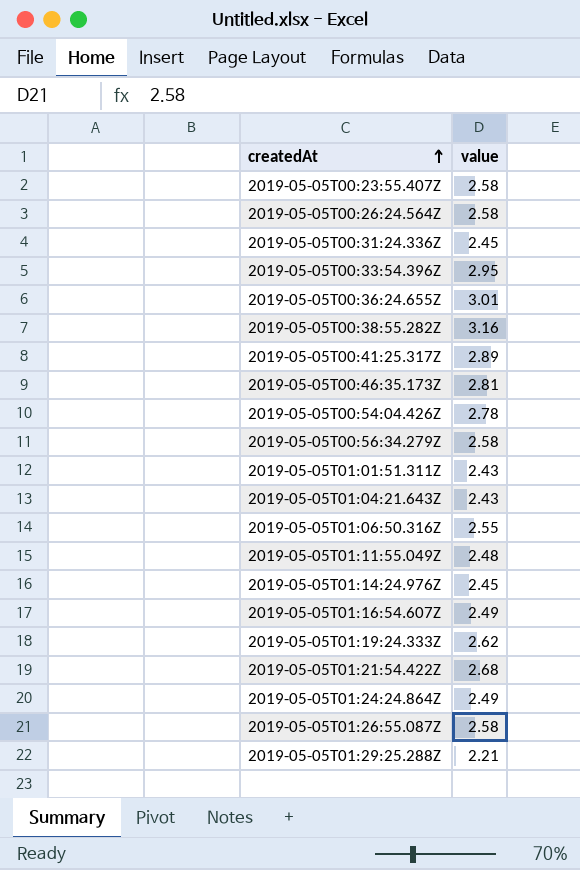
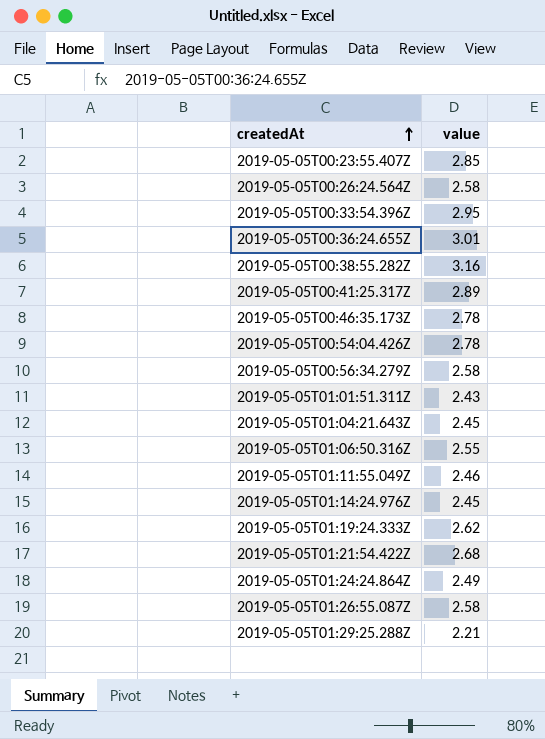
row 2019-05-05T00:31:24.336Z: 2.45 -> none
row 2019-05-05T01:16:54.607Z: 2.49 -> none
2019-05-05T00:23:55.407Z | value: 2.58 -> 2.85
2019-05-05T00:46:35.173Z | value: 2.81 -> 2.78
2019-05-05T01:04:21.643Z | value: 2.43 -> 2.45
2019-05-05T01:11:55.049Z | value: 2.48 -> 2.46

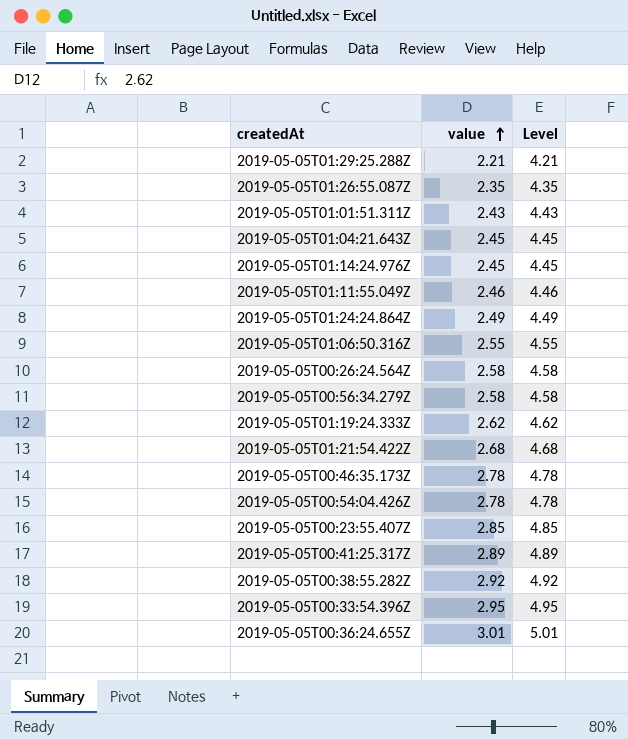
row order: createdAt ascending -> value ascending
column Level | formula: none -> [value] + 2
2019-05-05T01:26:55.087Z | value: 2.58 -> 2.35
2019-05-05T00:38:55.282Z | value: 3.16 -> 2.92

